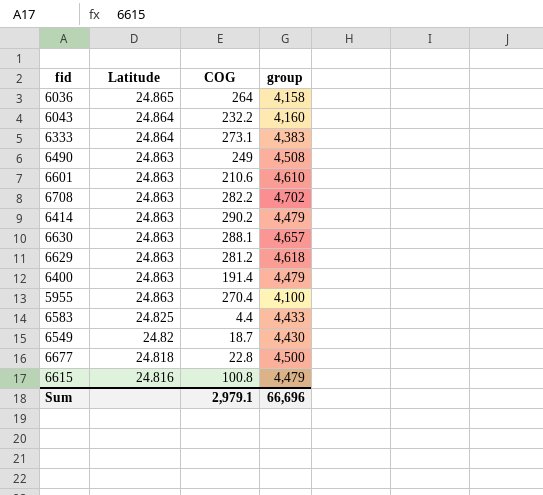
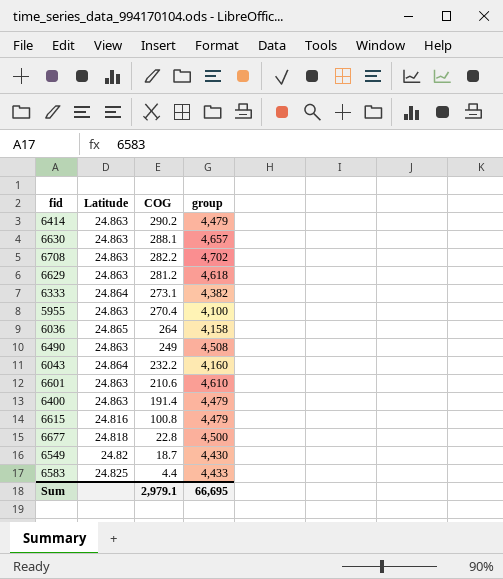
row order: Latitude descending -> COG descending
6333 | group: 4,383 -> 4,382
Sum | group: 66,696 -> 66,695

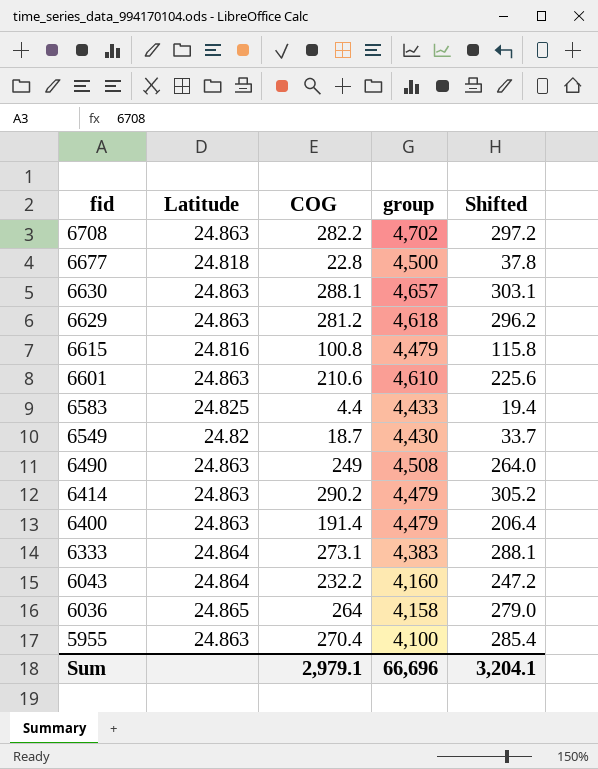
row order: COG descending -> fid descending
column Shifted | formula: none -> [COG] + 15
6333 | group: 4,382 -> 4,383
Sum | group: 66,695 -> 66,696

